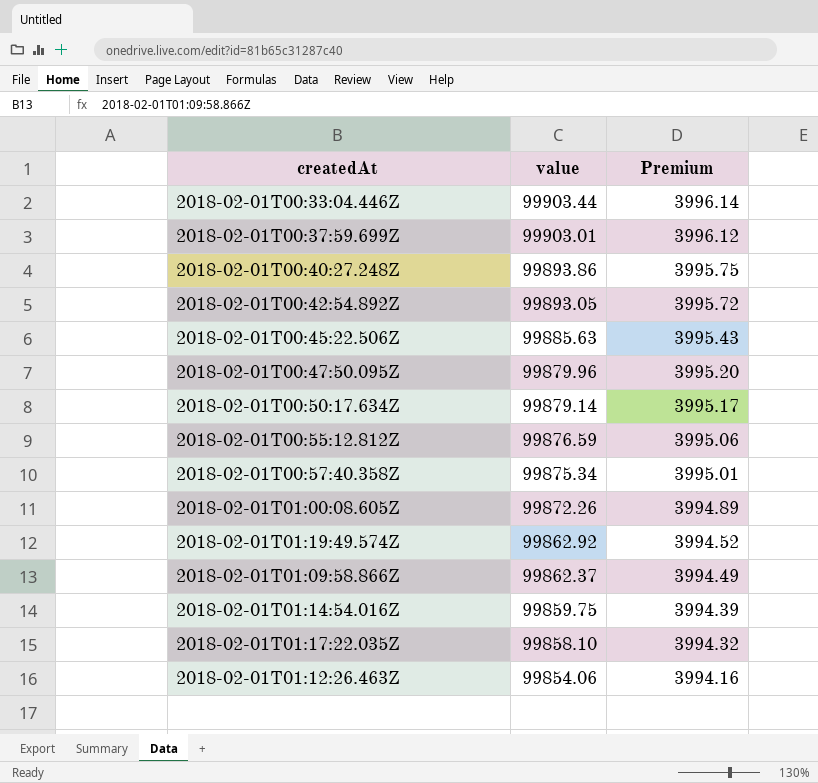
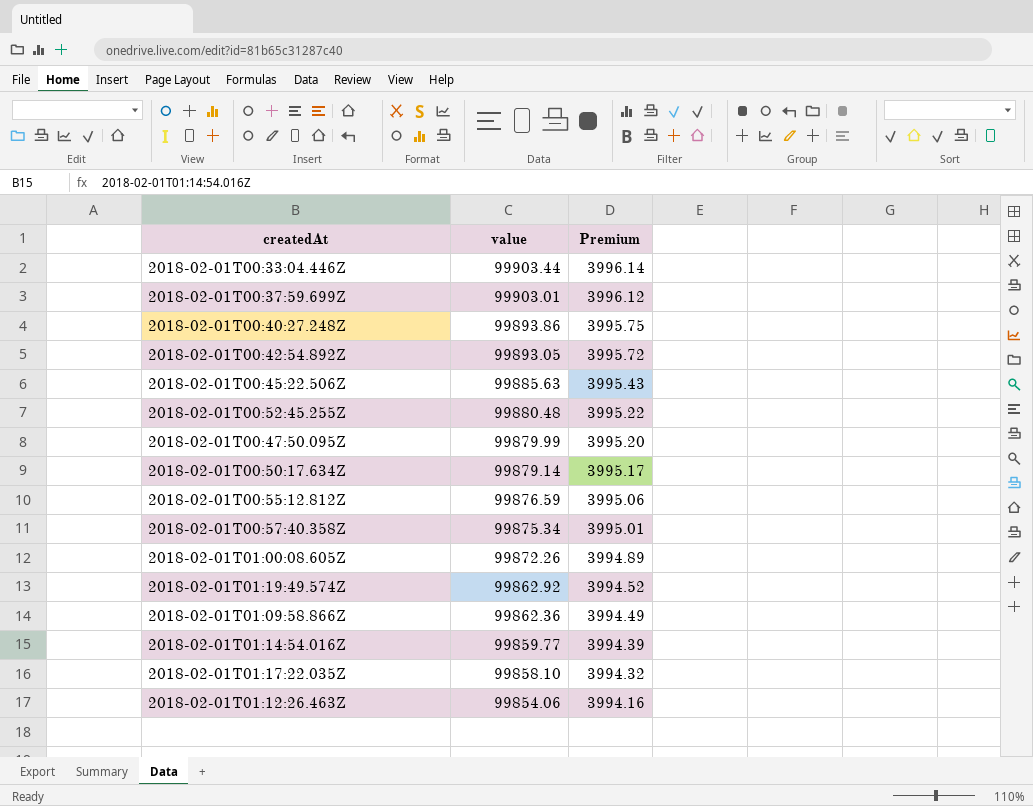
row 2018-02-01T00:52:45.255Z: none -> 99880.48 | 3995.22
2018-02-01T00:47:50.095Z | value: 99879.96 -> 99879.99
2018-02-01T01:09:58.866Z | value: 99862.37 -> 99862.36
2018-02-01T01:14:54.016Z | value: 99859.75 -> 99859.77

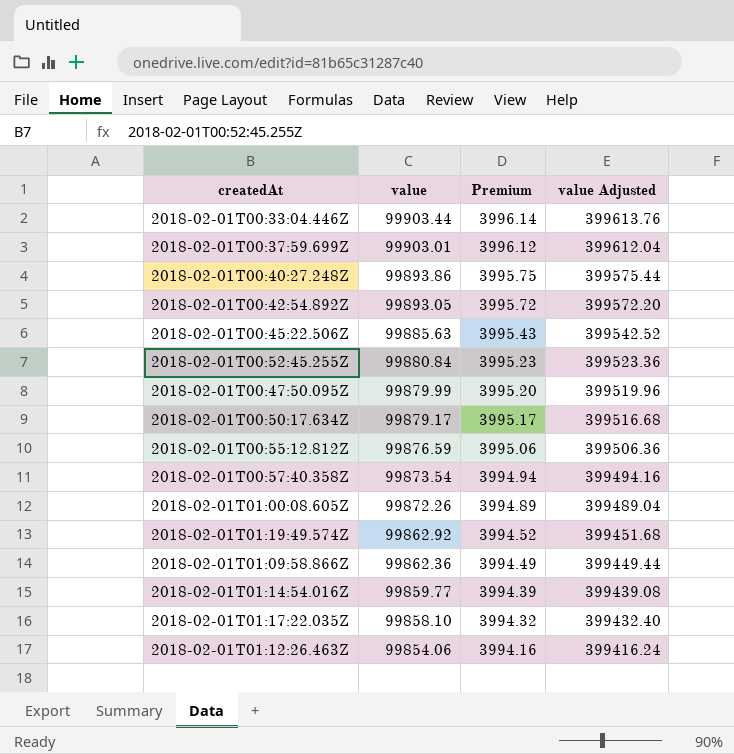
column value Adjusted | formula: none -> [value] * 4
2018-02-01T00:52:45.255Z | value: 99880.48 -> 99880.84
2018-02-01T00:52:45.255Z | Premium: 3995.22 -> 3995.23
2018-02-01T00:50:17.634Z | value: 99879.14 -> 99879.17
2018-02-01T00:57:40.358Z | value: 99875.34 -> 99873.54
2018-02-01T00:57:40.358Z | Premium: 3995.01 -> 3994.94

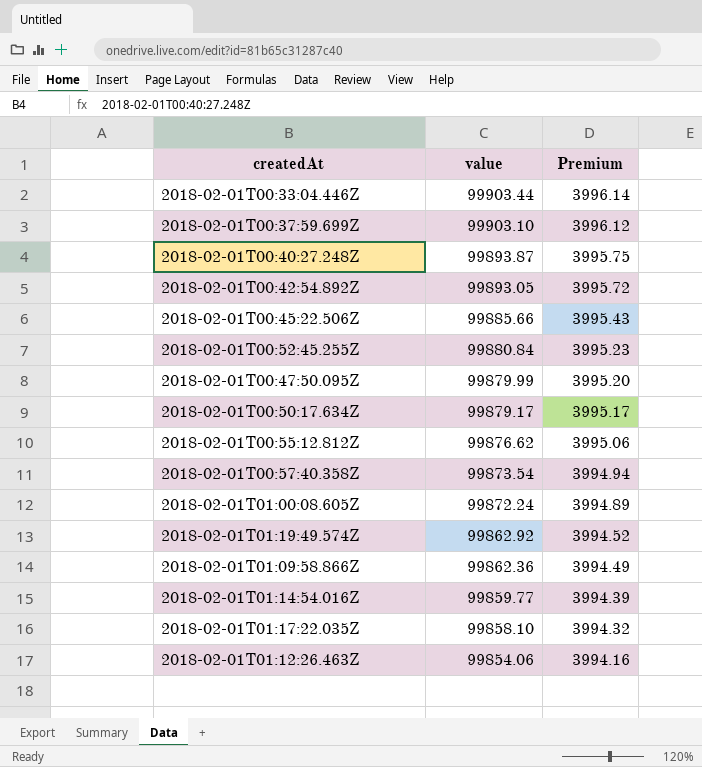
column value Adjusted | formula: [value] * 4 -> none
2018-02-01T00:37:59.699Z | value: 99903.01 -> 99903.10
2018-02-01T00:40:27.248Z | value: 99893.86 -> 99893.87
2018-02-01T00:45:22.506Z | value: 99885.63 -> 99885.66
2018-02-01T00:55:12.812Z | value: 99876.59 -> 99876.62
2018-02-01T01:00:08.605Z | value: 99872.26 -> 99872.24

